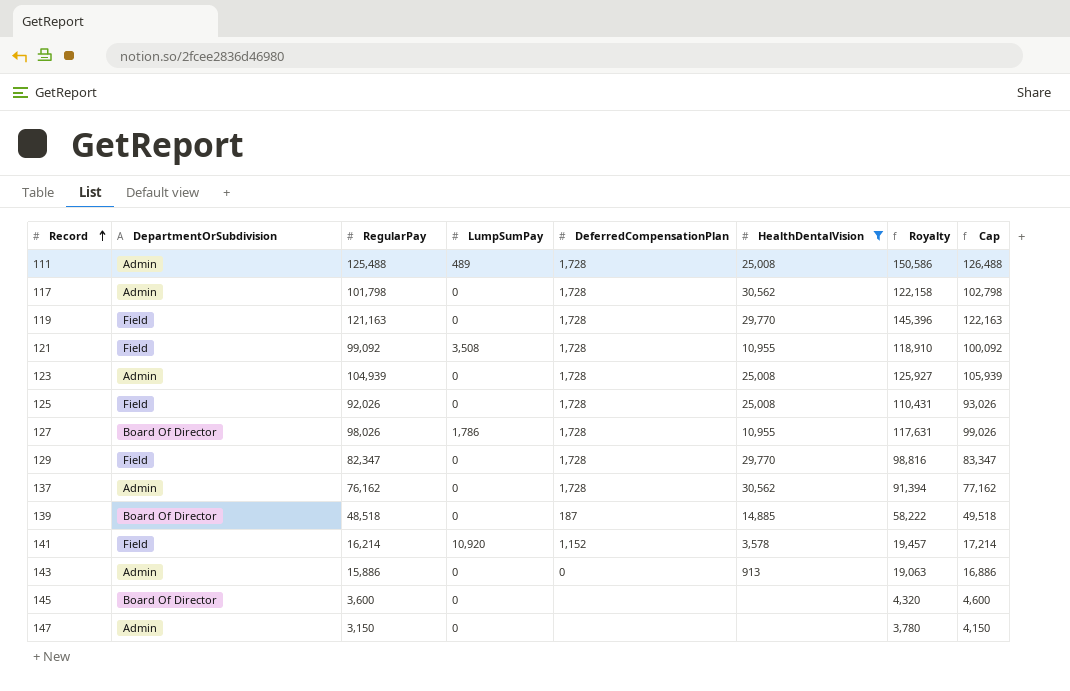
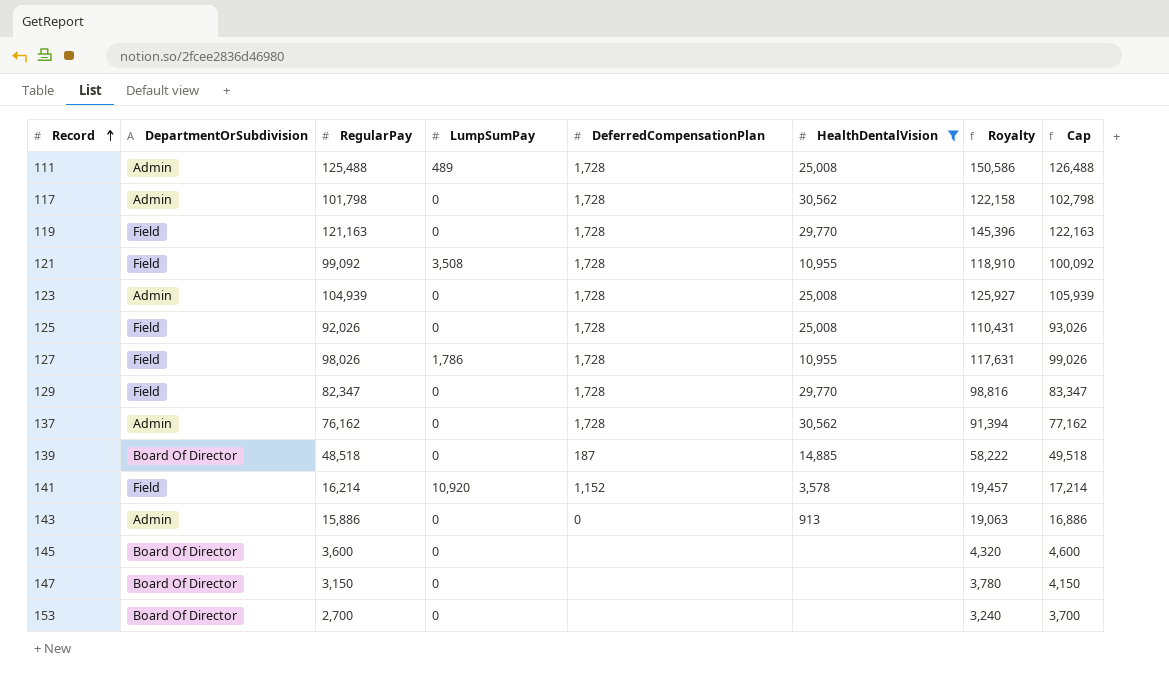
127 | DepartmentOrSubdivision: Board Of Director -> Field
147 | DepartmentOrSubdivision: Admin -> Board Of Director
row 153: none -> Board Of Director | 2,700 | 0 | none | none | 3,240 | 3,700

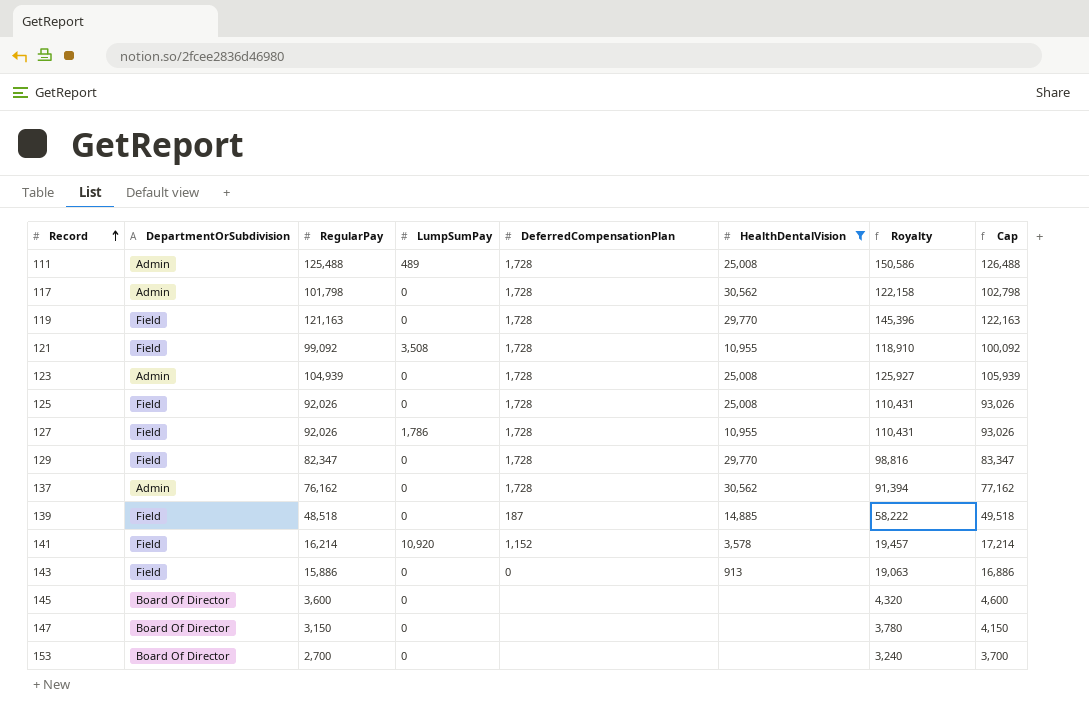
127 | RegularPay: 98,026 -> 92,026
127 | Royalty: 117,631 -> 110,431
127 | Cap: 99,026 -> 93,026
139 | DepartmentOrSubdivision: Board Of Director -> Field
143 | DepartmentOrSubdivision: Admin -> Field

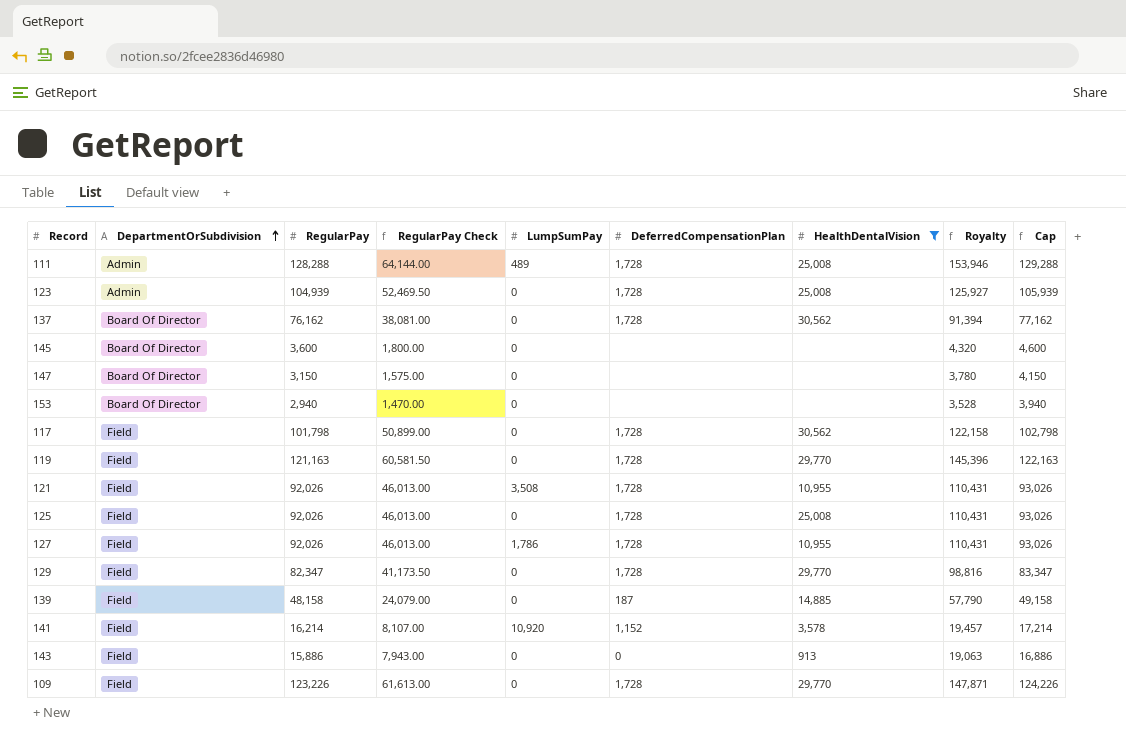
row order: Record ascending -> DepartmentOrSubdivision ascending
column RegularPay Check | formula: none -> [RegularPay] * 0.5
111 | RegularPay: 125,488 -> 128,288
111 | Royalty: 150,586 -> 153,946
111 | Cap: 126,488 -> 129,288
137 | DepartmentOrSubdivision: Admin -> Board Of Director
153 | RegularPay: 2,700 -> 2,940
153 | Royalty: 3,240 -> 3,528
153 | Cap: 3,700 -> 3,940
117 | DepartmentOrSubdivision: Admin -> Field
121 | RegularPay: 99,092 -> 92,026
121 | Royalty: 118,910 -> 110,431
121 | Cap: 100,092 -> 93,026
139 | RegularPay: 48,518 -> 48,158
139 | Royalty: 58,222 -> 57,790
139 | Cap: 49,518 -> 49,158
row 109: none -> Field | 123,226 | 61,613.00 | 0 | 1,728 | 29,770 | 147,871 | 124,226

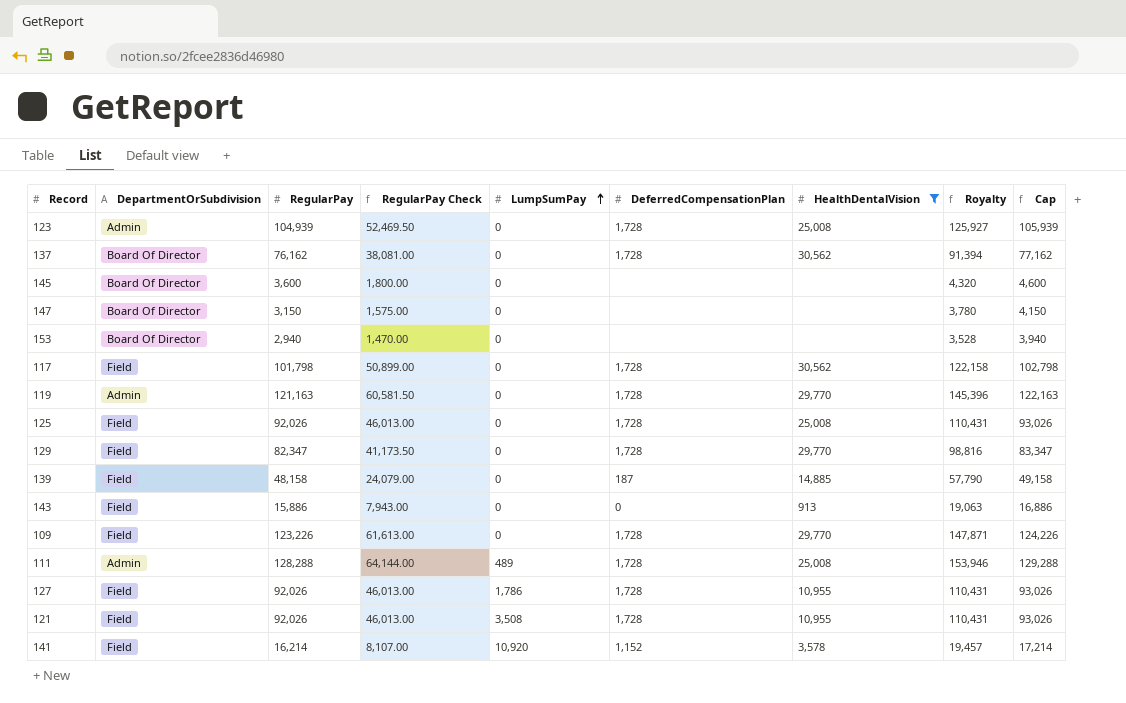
row order: DepartmentOrSubdivision ascending -> LumpSumPay ascending
119 | DepartmentOrSubdivision: Field -> Admin

